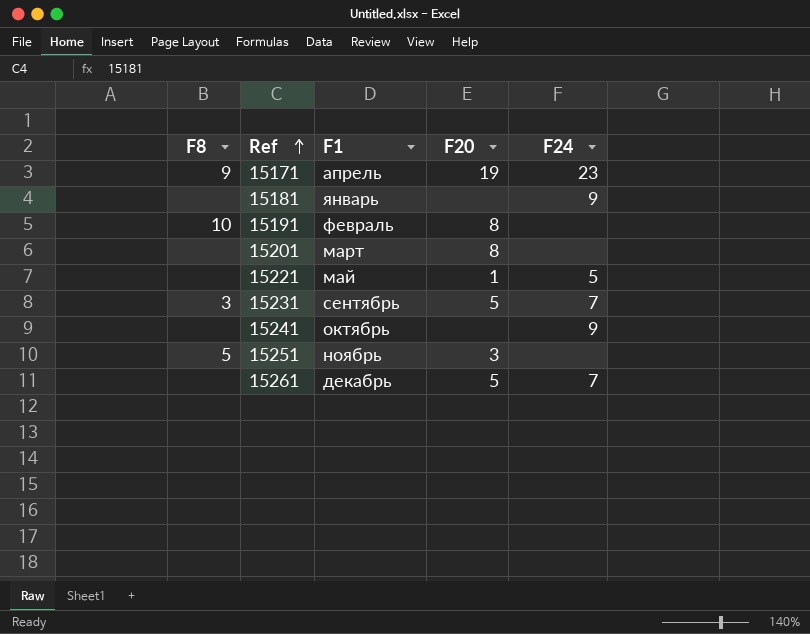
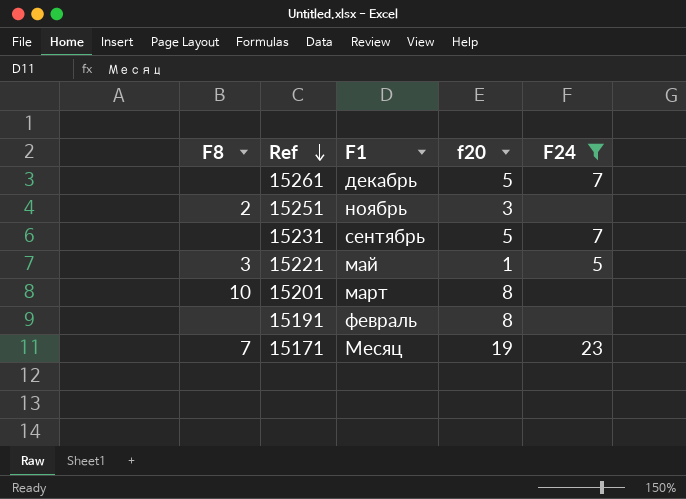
filter: none -> F24 != 9
row order: Ref ascending -> Ref descending
column name: F20 -> f20
15251 | F8: 5 -> 2
15231 | F8: 3 -> none
15221 | F8: none -> 3
15201 | F8: none -> 10
15191 | F8: 10 -> none
15171 | F8: 9 -> 7
15171 | F1: апрель -> Месяц

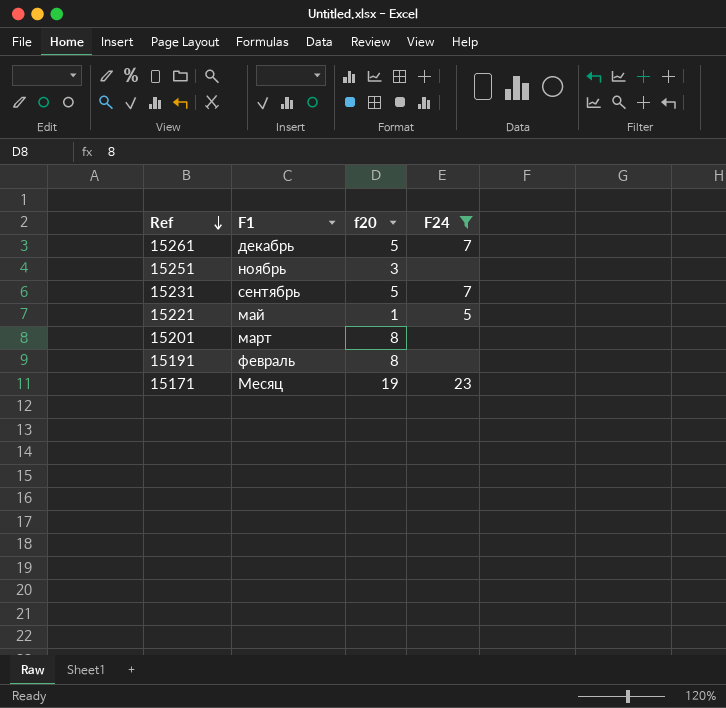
column F8 | position: 1 -> none

